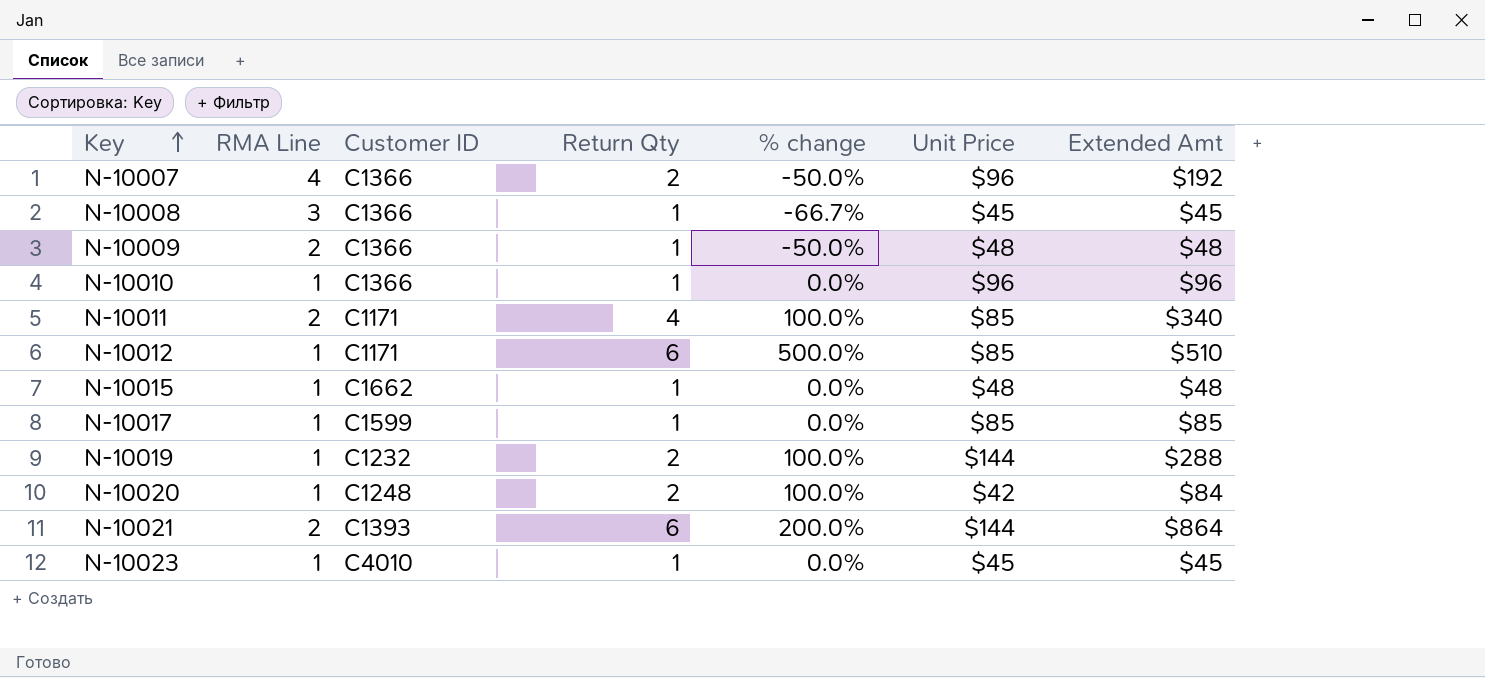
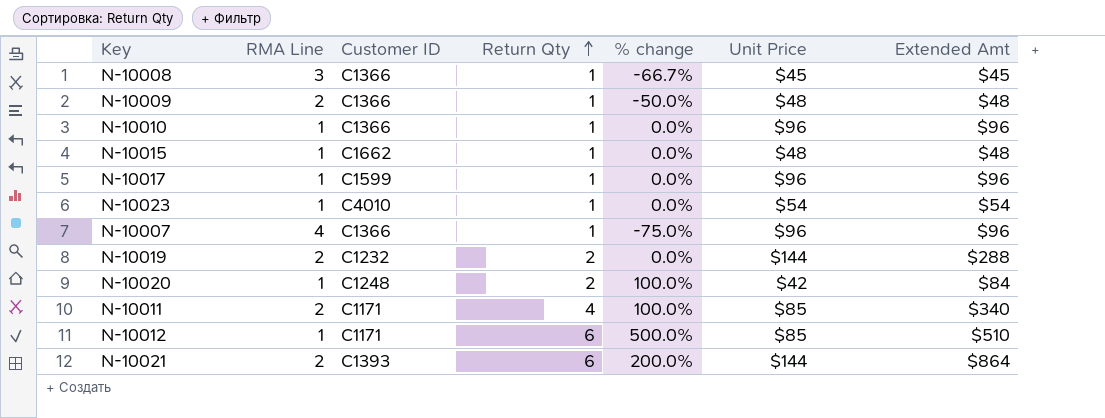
row order: Key ascending -> Return Qty ascending
N-10017 | Unit Price: $85 -> $96
N-10017 | Extended Amt: $85 -> $96
N-10023 | Unit Price: $45 -> $54
N-10023 | Extended Amt: $45 -> $54
N-10007 | Return Qty: 2 -> 1
N-10007 | % change: -50.0% -> -75.0%
N-10007 | Extended Amt: $192 -> $96
N-10019 | RMA Line: 1 -> 2
N-10019 | % change: 100.0% -> 0.0%

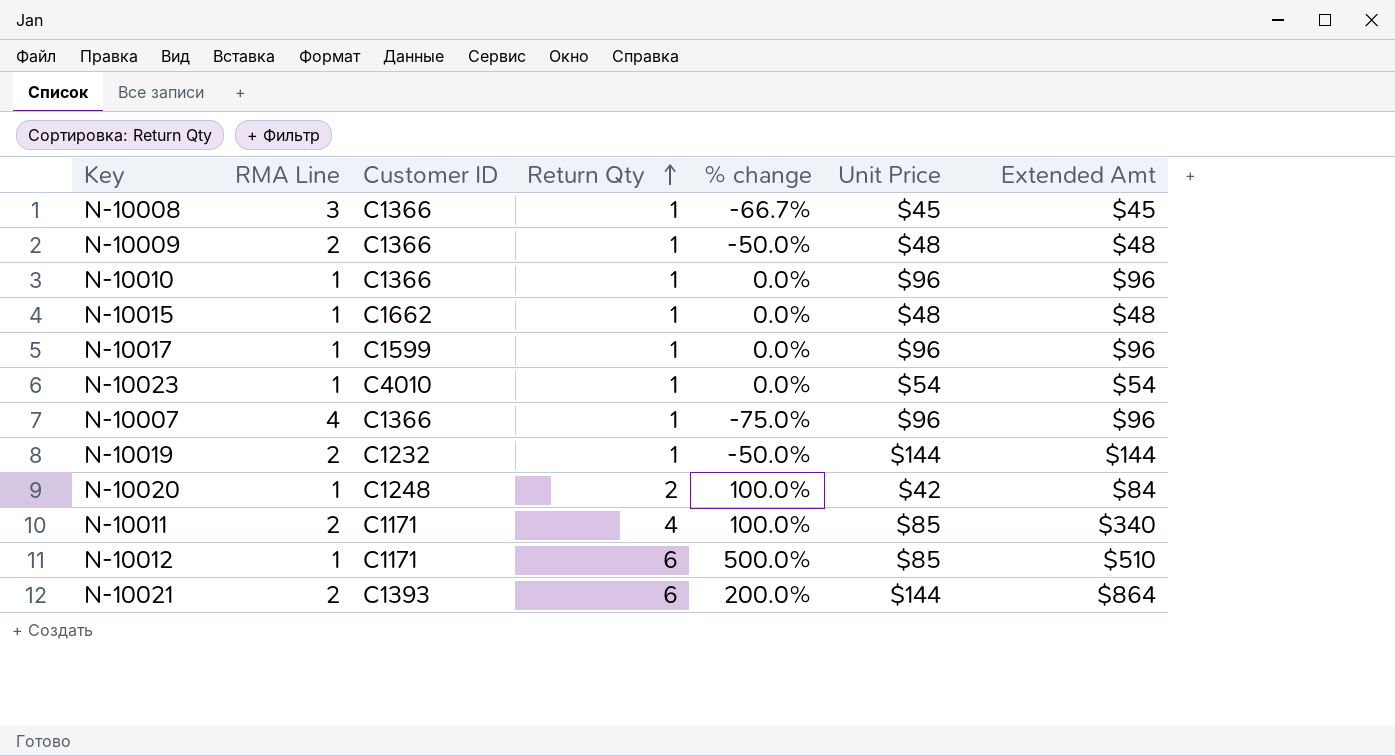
N-10019 | Return Qty: 2 -> 1
N-10019 | % change: 0.0% -> -50.0%
N-10019 | Extended Amt: $288 -> $144

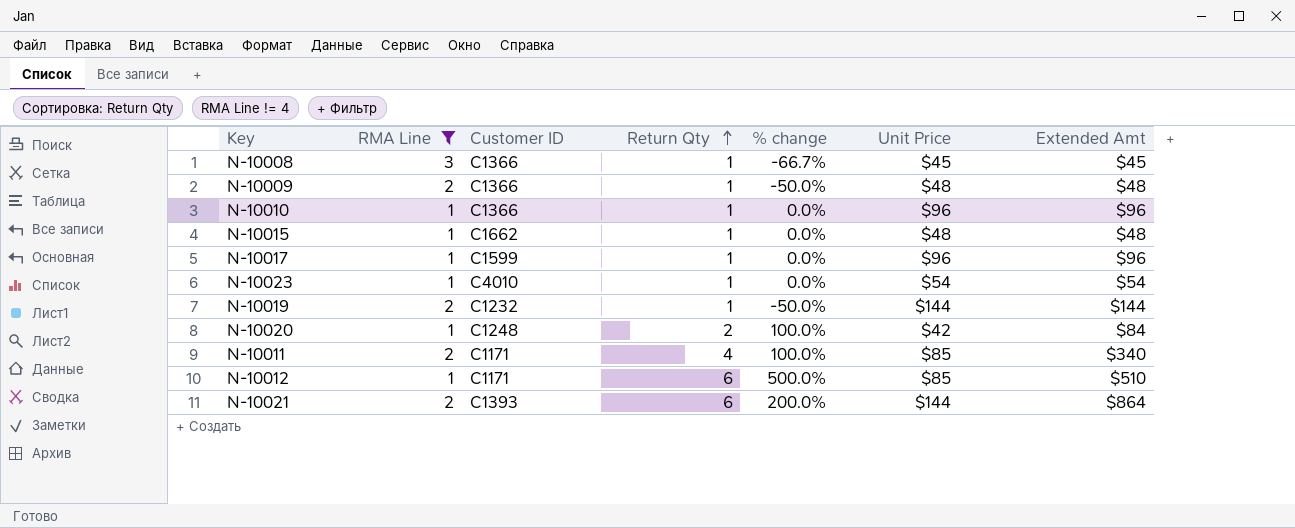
filter: none -> RMA Line != 4

